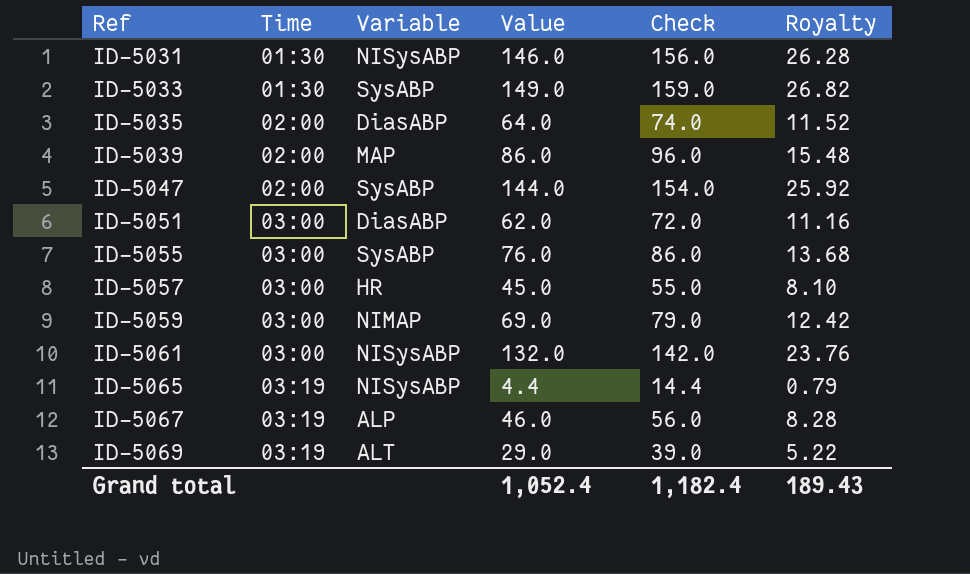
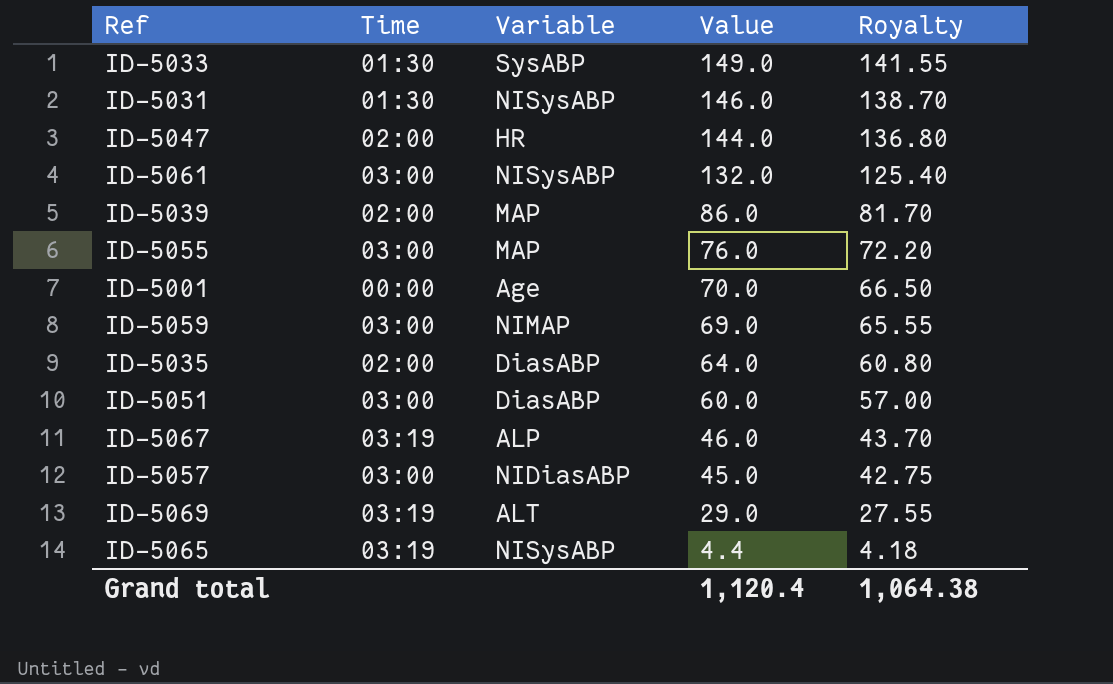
row order: Ref ascending -> Value descending
column Check | formula: [Value] + 10 -> none
column Royalty | formula: [Value] * 0.18 -> [Value] * 0.95
ID-5047 | Variable: SysABP -> HR
ID-5055 | Variable: SysABP -> MAP
row ID-5001: none -> 00:00 | Age | 70.0 | 66.50
ID-5051 | Value: 62.0 -> 60.0
ID-5057 | Variable: HR -> NIDiasABP
Grand total | Value: 1,052.4 -> 1,120.4
Grand total | Royalty: 189.43 -> 1,064.38

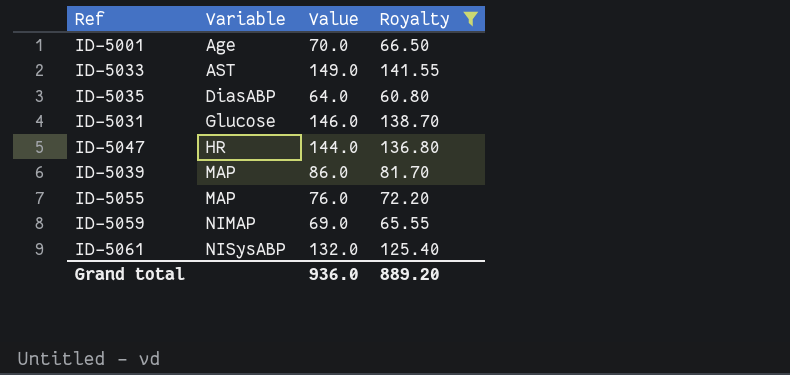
filter: none -> Royalty >= 60.80
row order: Value descending -> Variable ascending
column Time | position: 2 -> none
ID-5033 | Variable: SysABP -> AST
ID-5031 | Variable: NISysABP -> Glucose
Grand total | Value: 1,120.4 -> 936.0
Grand total | Royalty: 1,064.38 -> 889.20

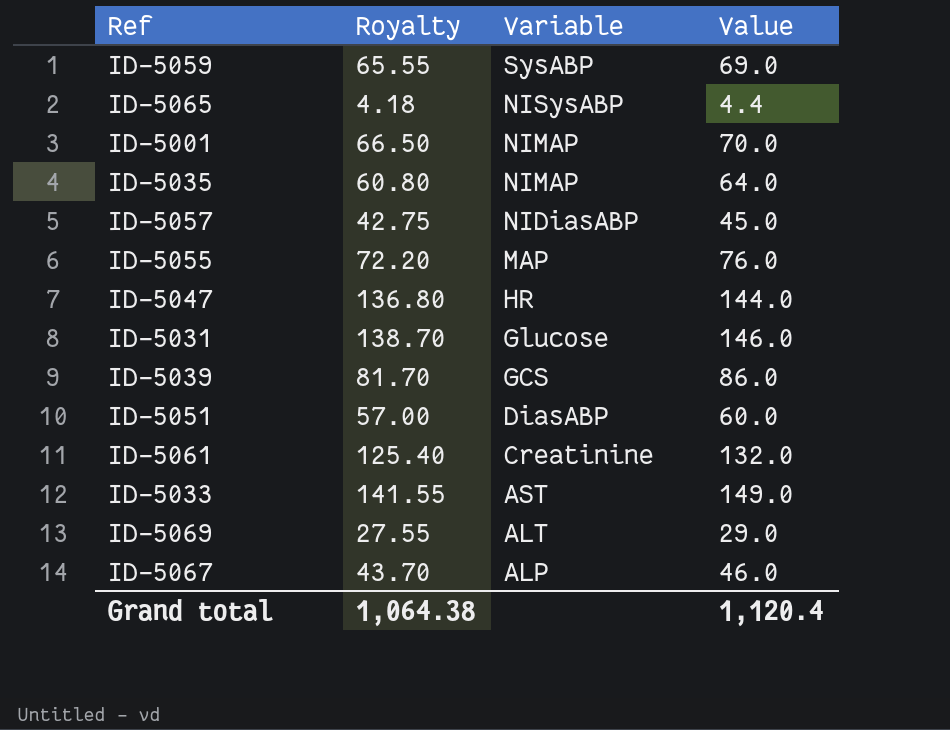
filter: Royalty >= 60.80 -> none
row order: Variable ascending -> Variable descending
column Royalty | position: 4 -> 2
ID-5059 | Variable: NIMAP -> SysABP
ID-5001 | Variable: Age -> NIMAP
ID-5035 | Variable: DiasABP -> NIMAP
ID-5039 | Variable: MAP -> GCS
ID-5061 | Variable: NISysABP -> Creatinine
Grand total | Royalty: 889.20 -> 1,064.38
Grand total | Value: 936.0 -> 1,120.4

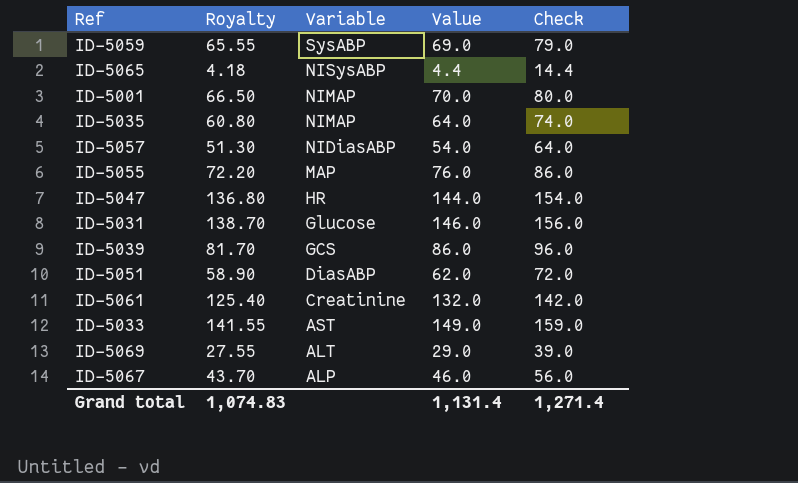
column Check | formula: none -> [Value] + 10
ID-5057 | Royalty: 42.75 -> 51.30
ID-5057 | Value: 45.0 -> 54.0
ID-5051 | Royalty: 57.00 -> 58.90
ID-5051 | Value: 60.0 -> 62.0
Grand total | Royalty: 1,064.38 -> 1,074.83
Grand total | Value: 1,120.4 -> 1,131.4

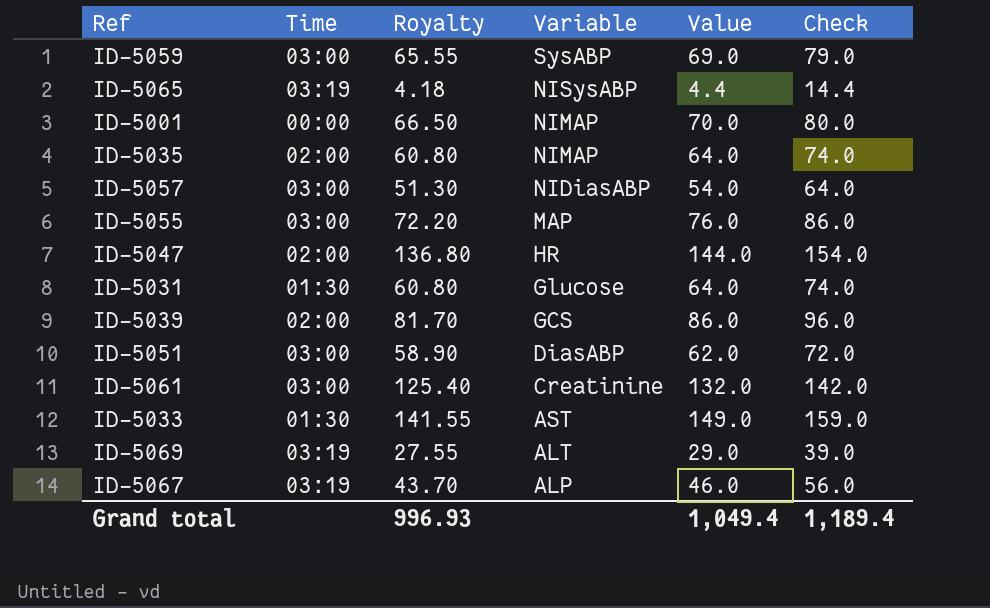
column Time | position: none -> 2
ID-5031 | Royalty: 138.70 -> 60.80
ID-5031 | Value: 146.0 -> 64.0
ID-5031 | Check: 156.0 -> 74.0
Grand total | Royalty: 1,074.83 -> 996.93
Grand total | Value: 1,131.4 -> 1,049.4
Grand total | Check: 1,271.4 -> 1,189.4

